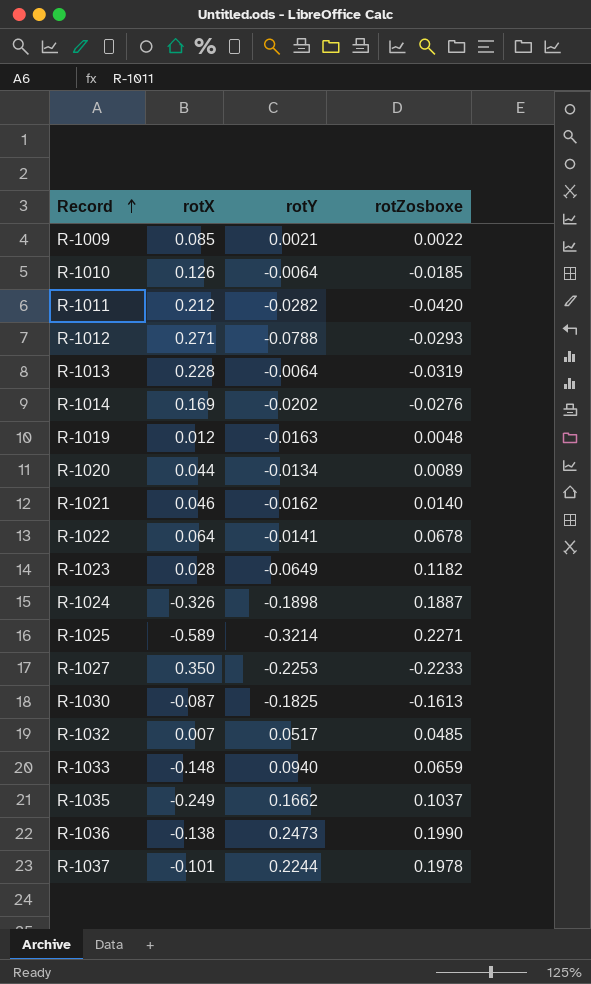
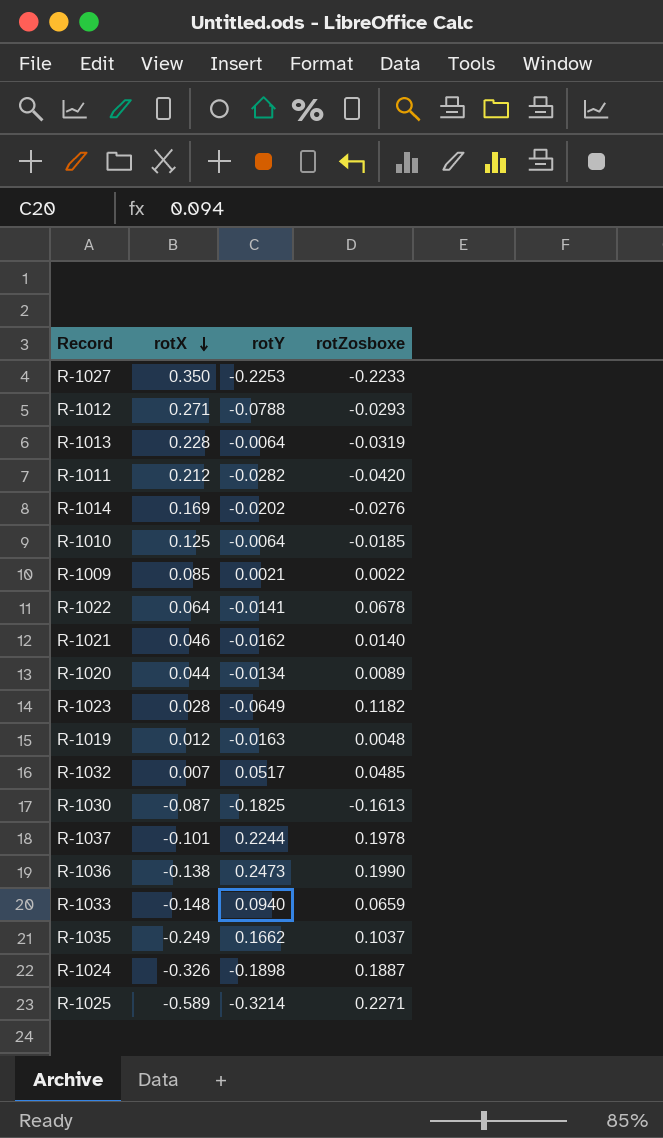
row order: Record ascending -> rotX descending
R-1010 | rotX: 0.126 -> 0.125

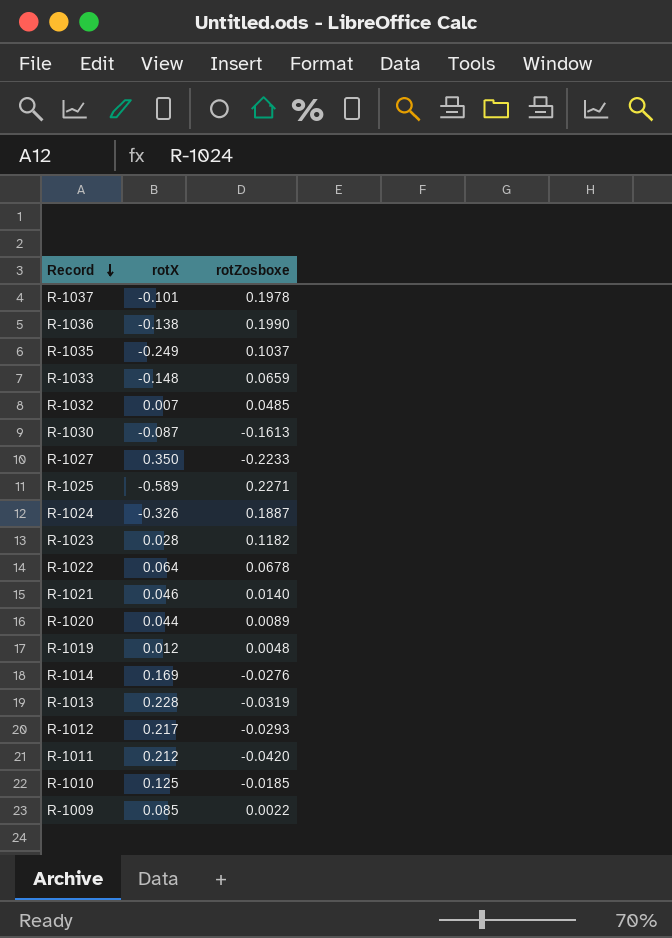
row order: rotX descending -> Record descending
column rotY | position: 3 -> none
R-1012 | rotX: 0.271 -> 0.217

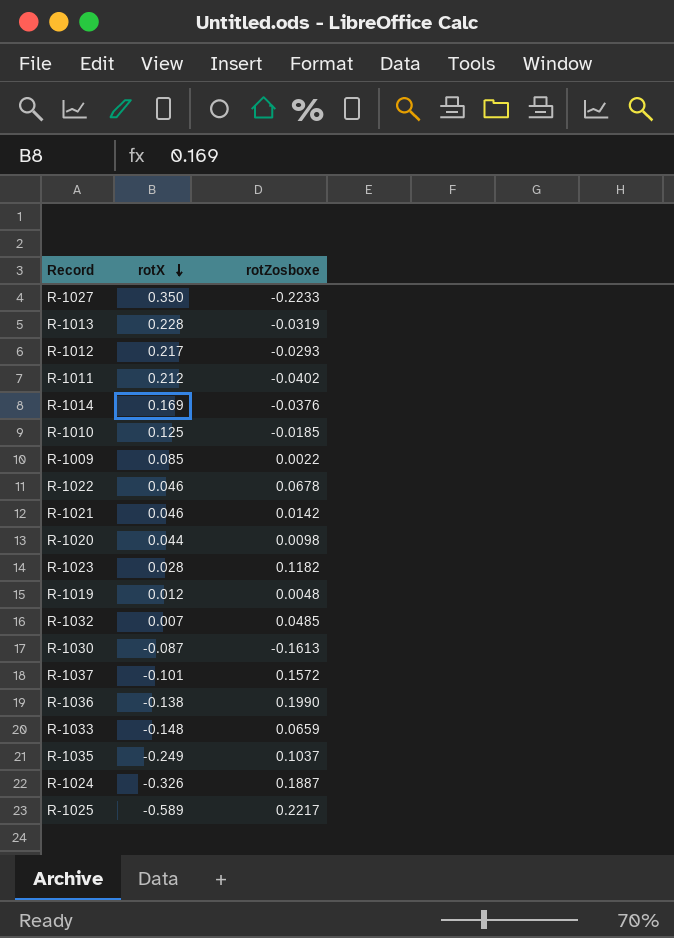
row order: Record descending -> rotX descending
R-1011 | rotZosboxe: -0.0420 -> -0.0402
R-1014 | rotZosboxe: -0.0276 -> -0.0376
R-1022 | rotX: 0.064 -> 0.046
R-1021 | rotZosboxe: 0.0140 -> 0.0142
R-1020 | rotZosboxe: 0.0089 -> 0.0098
R-1037 | rotZosboxe: 0.1978 -> 0.1572
R-1025 | rotZosboxe: 0.2271 -> 0.2217

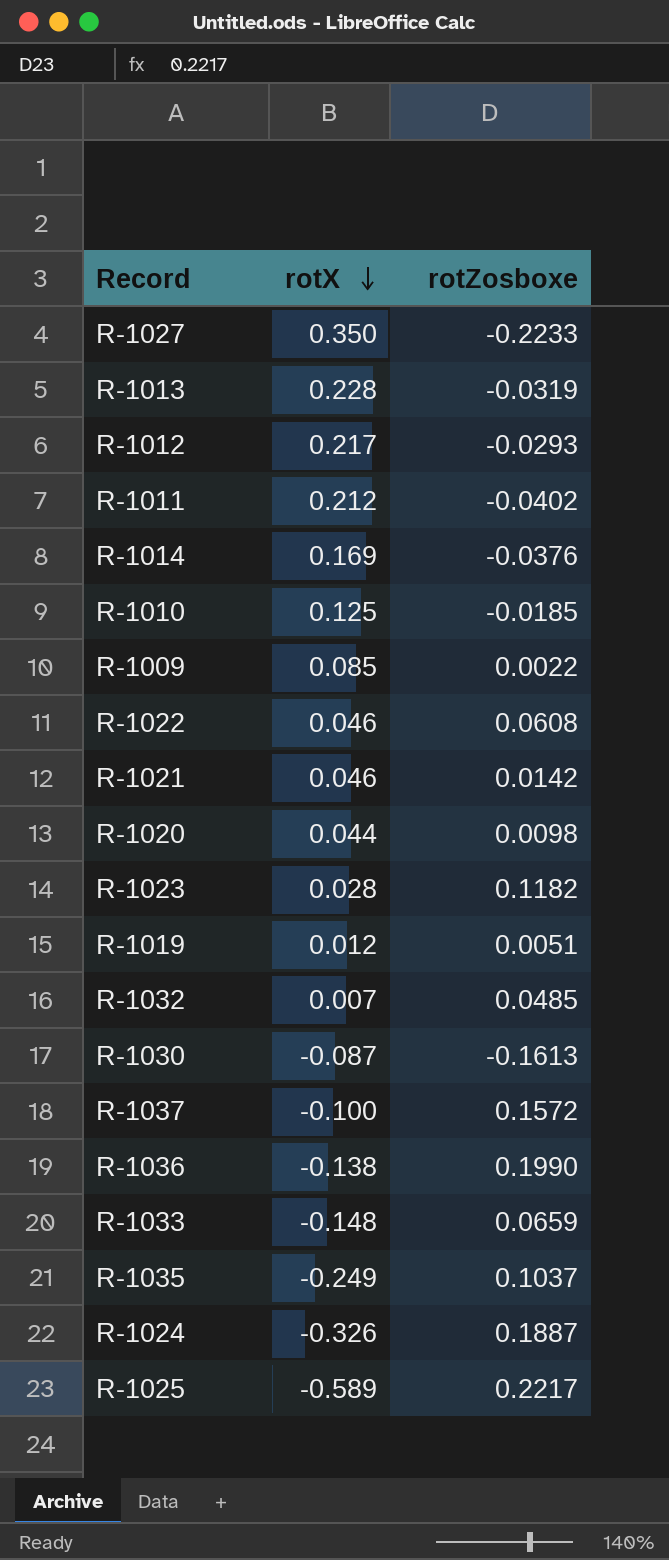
R-1022 | rotZosboxe: 0.0678 -> 0.0608
R-1019 | rotZosboxe: 0.0048 -> 0.0051
R-1037 | rotX: -0.101 -> -0.100

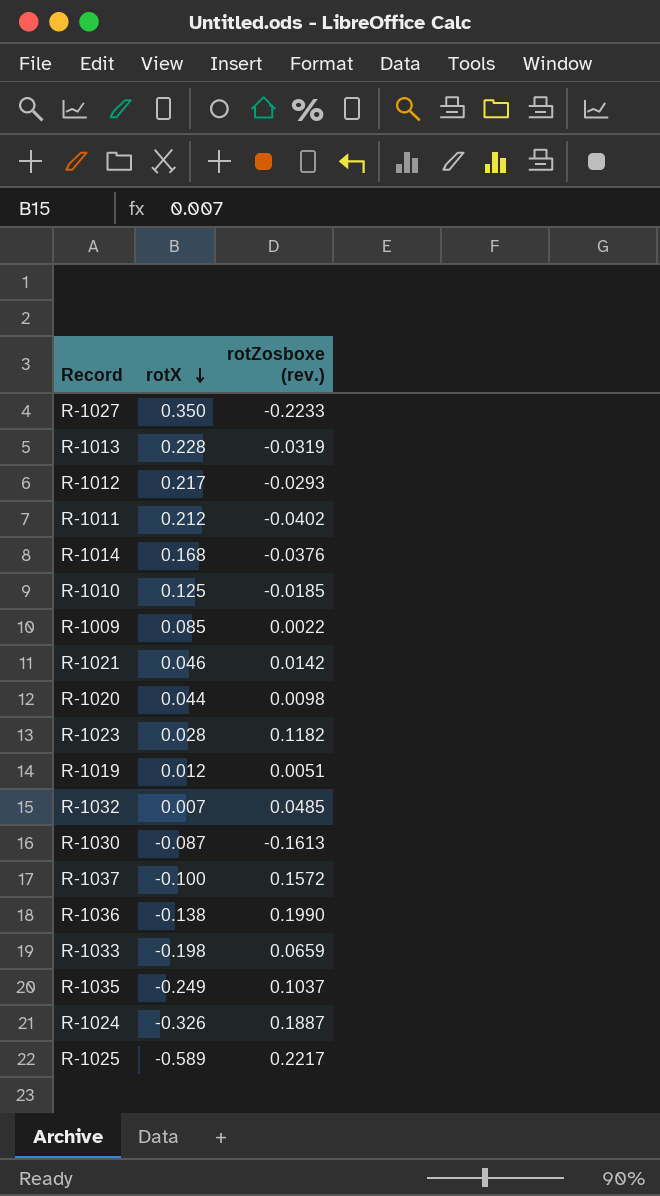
column name: rotZosboxe -> rotZosboxe (rev.)
row R-1022: 0.046 | 0.0608 -> none
R-1014 | rotX: 0.169 -> 0.168
R-1033 | rotX: -0.148 -> -0.198

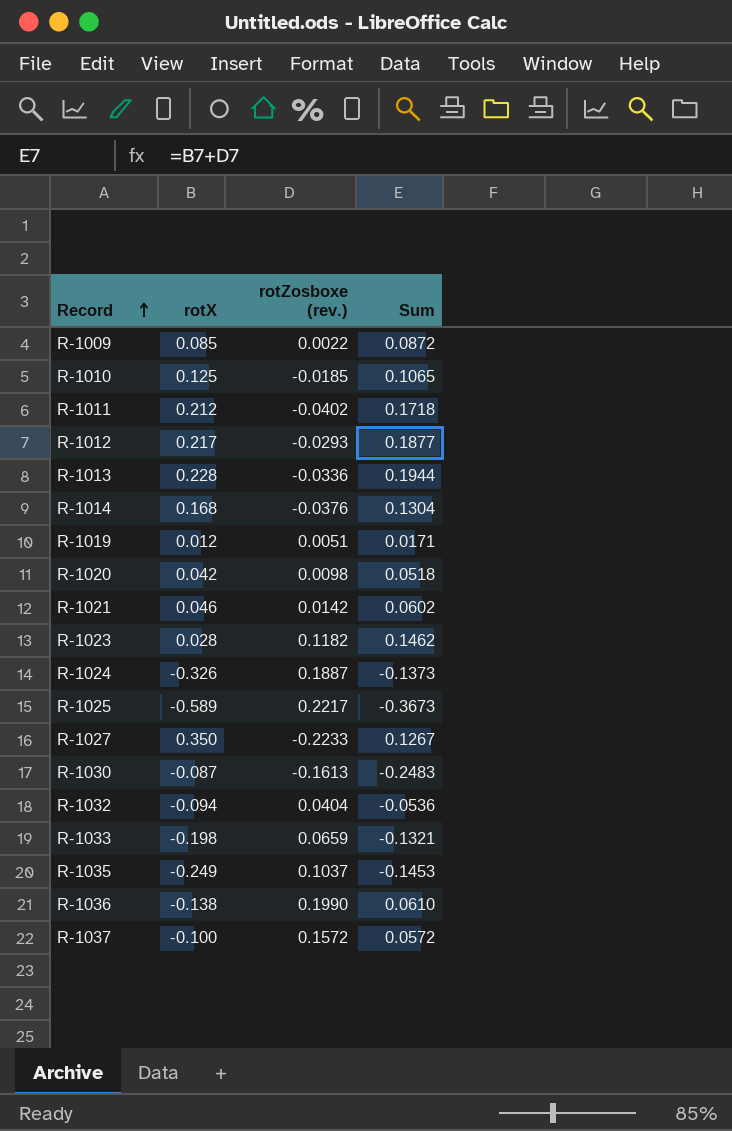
row order: rotX descending -> Record ascending
column Sum | formula: none -> [rotX] + [rotZosboxe (rev.)]
R-1013 | rotZosboxe (rev.): -0.0319 -> -0.0336
R-1020 | rotX: 0.044 -> 0.042
R-1032 | rotX: 0.007 -> -0.094
R-1032 | rotZosboxe (rev.): 0.0485 -> 0.0404

